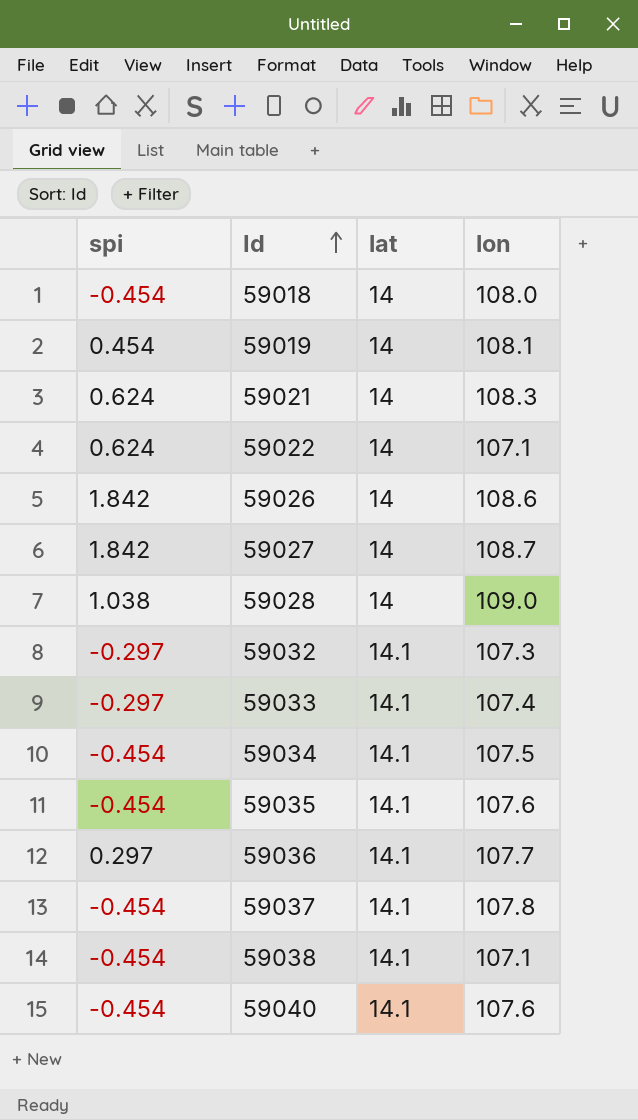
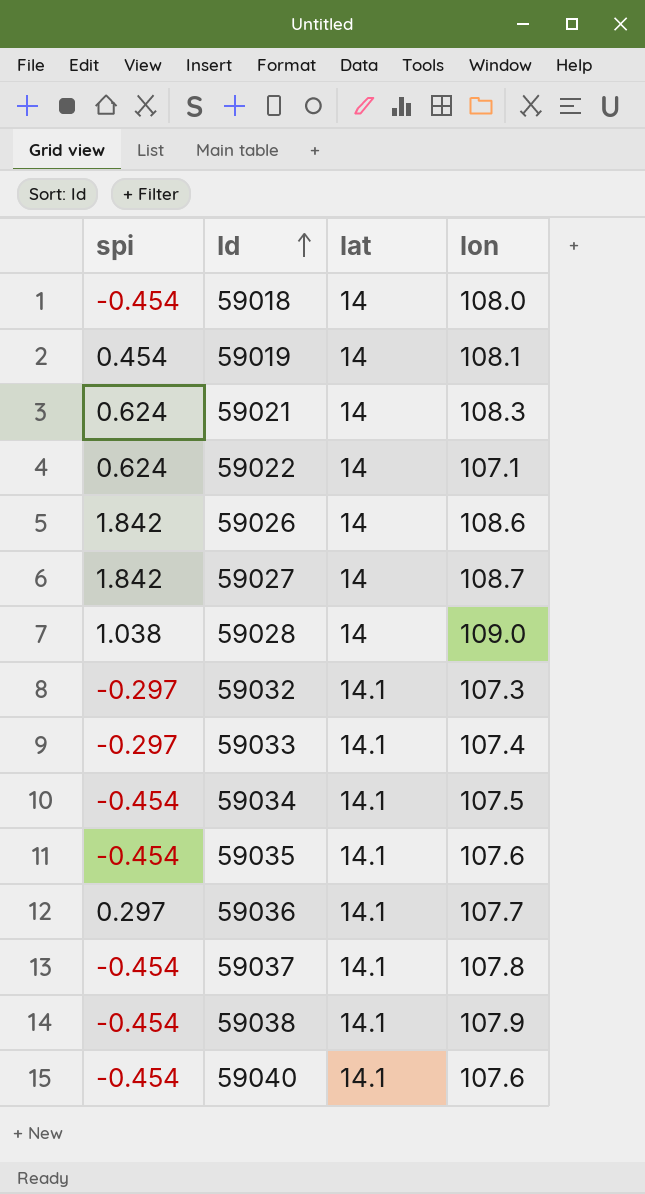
59038 | lon: 107.1 -> 107.9

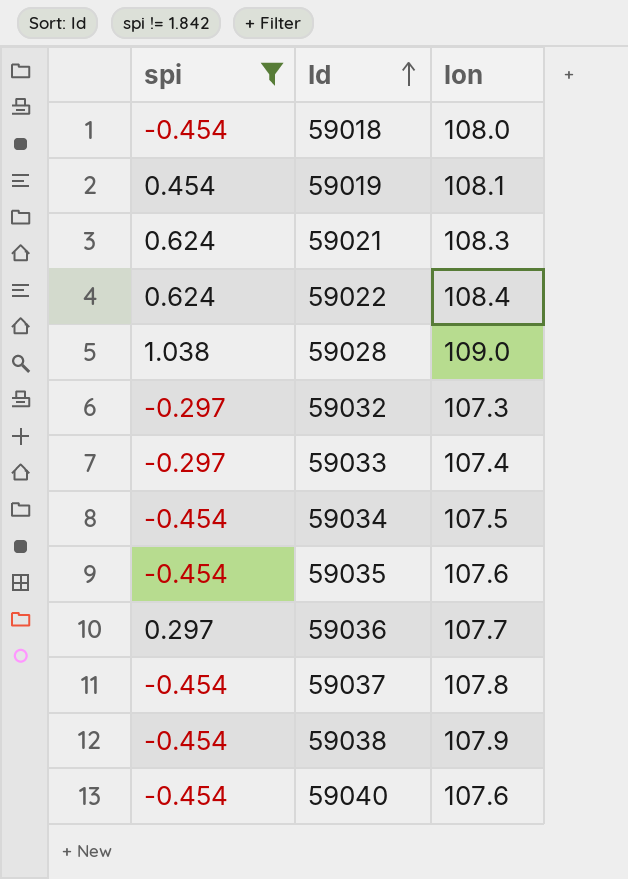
filter: none -> spi != 1.842
column lat | position: 3 -> none
59022 | lon: 107.1 -> 108.4

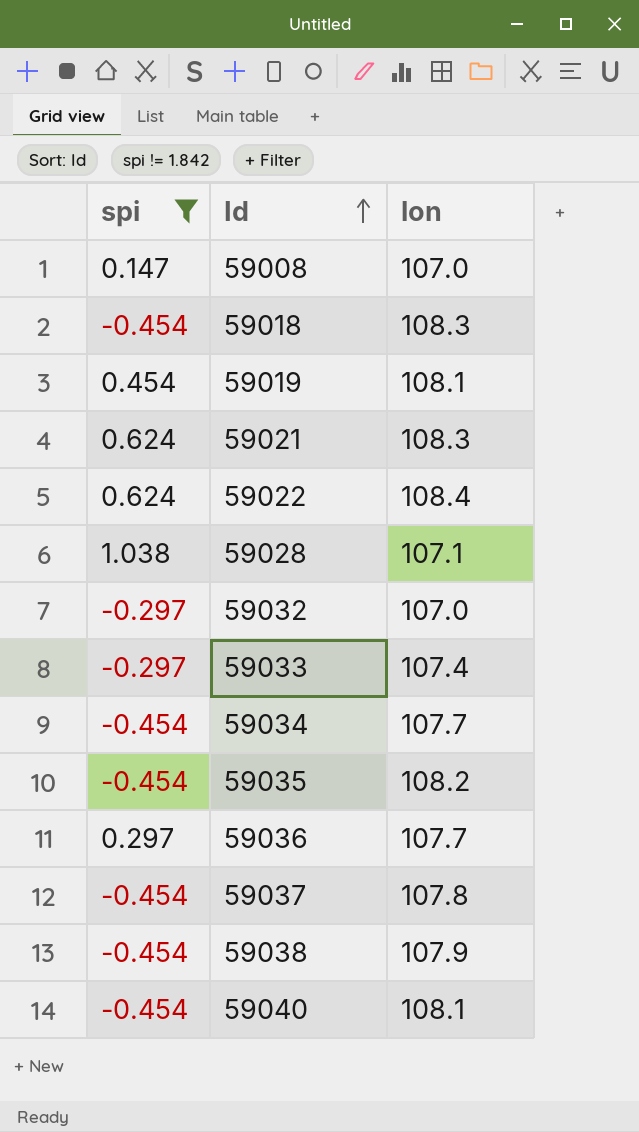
row 59008: none -> 0.147 | 107.0
59018 | lon: 108.0 -> 108.3
59028 | lon: 109.0 -> 107.1
59032 | lon: 107.3 -> 107.0
59034 | lon: 107.5 -> 107.7
59035 | lon: 107.6 -> 108.2
59040 | lon: 107.6 -> 108.1

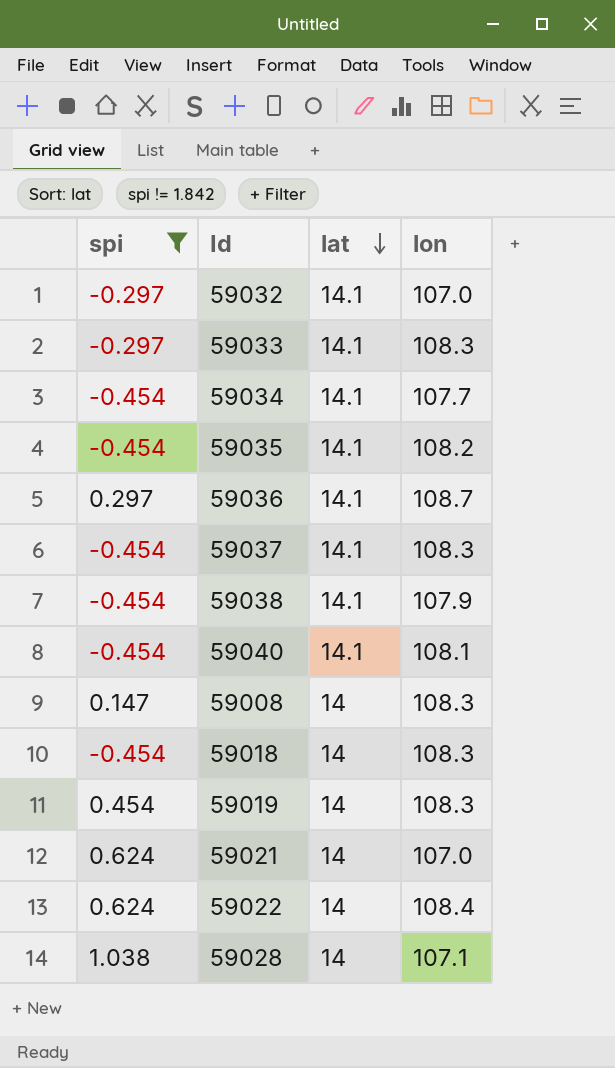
row order: Id ascending -> lat descending
column lat | position: none -> 3
59033 | lon: 107.4 -> 108.3
59036 | lon: 107.7 -> 108.7
59037 | lon: 107.8 -> 108.3
59008 | lon: 107.0 -> 108.3
59019 | lon: 108.1 -> 108.3
59021 | lon: 108.3 -> 107.0

